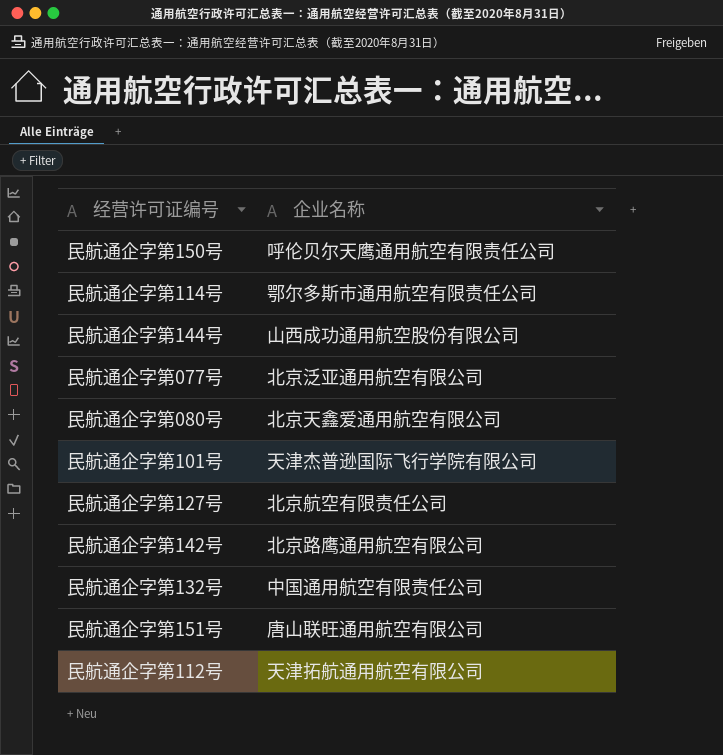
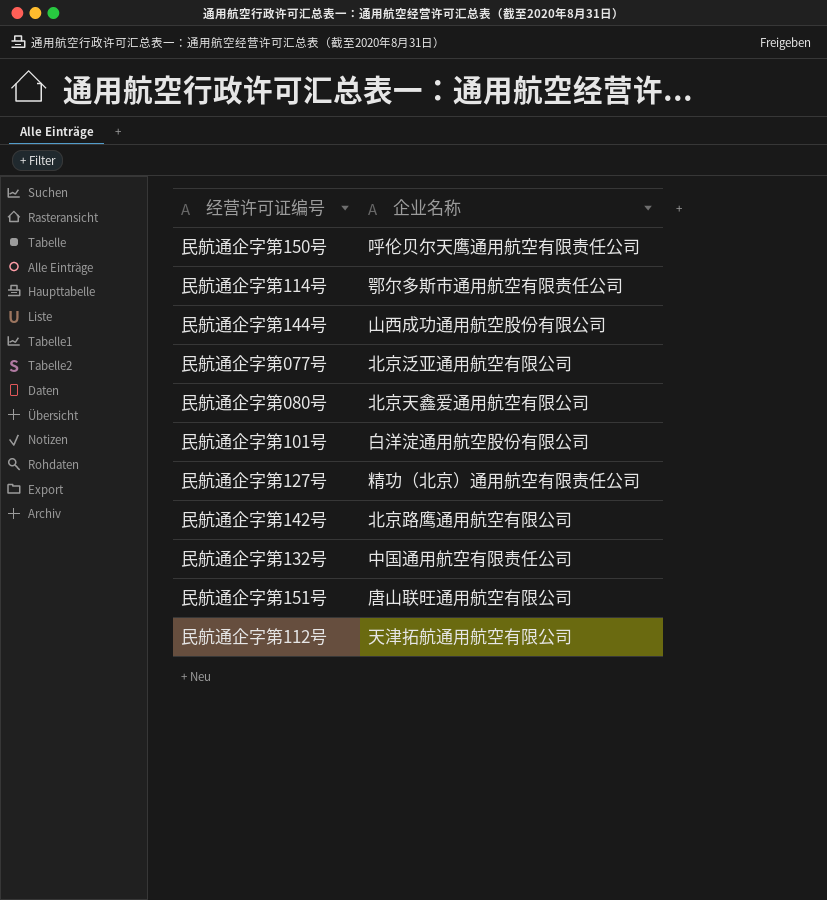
民航通企字第101号 | 企业名称: 天津杰普逊国际飞行学院有限公司 -> 白洋淀通用航空股份有限公司
民航通企字第127号 | 企业名称: 北京航空有限责任公司 -> 精功（北京）通用航空有限责任公司

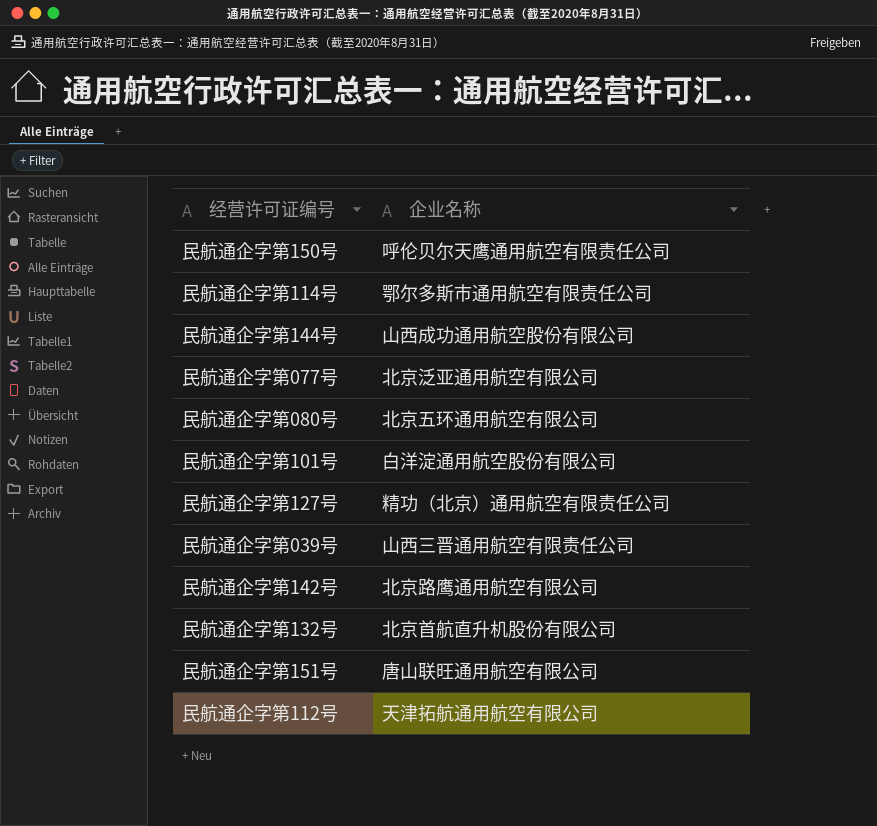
民航通企字第080号 | 企业名称: 北京天鑫爱通用航空有限公司 -> 北京五环通用航空有限公司
row 民航通企字第039号: none -> 山西三晋通用航空有限责任公司
民航通企字第132号 | 企业名称: 中国通用航空有限责任公司 -> 北京首航直升机股份有限公司

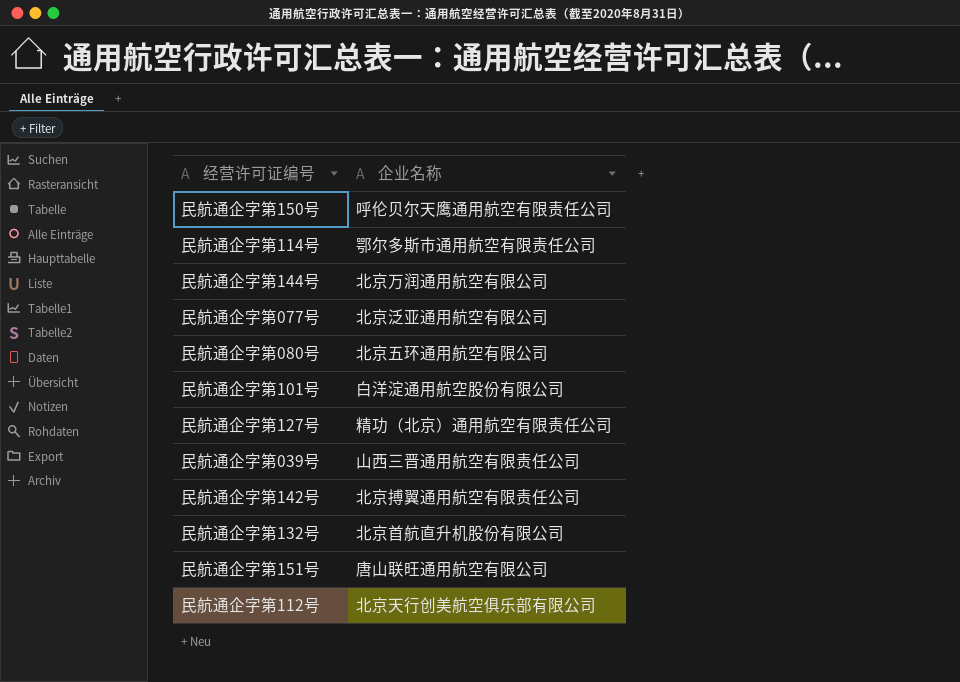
民航通企字第144号 | 企业名称: 山西成功通用航空股份有限公司 -> 北京万润通用航空有限公司
民航通企字第142号 | 企业名称: 北京路鹰通用航空有限公司 -> 北京搏翼通用航空有限责任公司
民航通企字第112号 | 企业名称: 天津拓航通用航空有限公司 -> 北京天行创美航空俱乐部有限公司

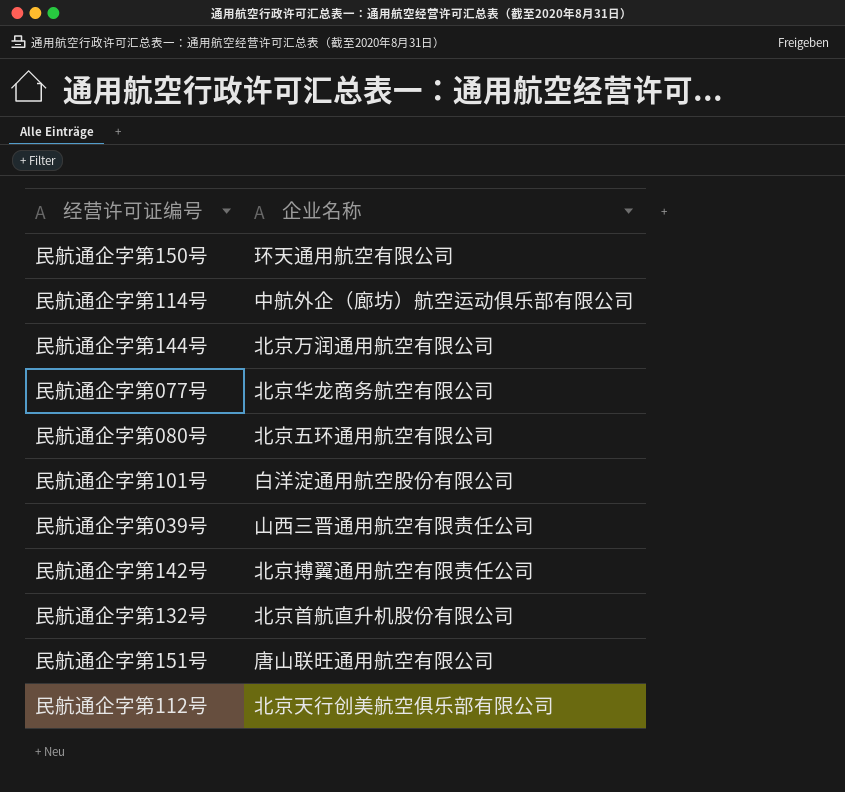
row 民航通企字第127号: 精功（北京）通用航空有限责任公司 -> none
民航通企字第150号 | 企业名称: 呼伦贝尔天鹰通用航空有限责任公司 -> 环天通用航空有限公司
民航通企字第114号 | 企业名称: 鄂尔多斯市通用航空有限责任公司 -> 中航外企（廊坊）航空运动俱乐部有限公司
民航通企字第077号 | 企业名称: 北京泛亚通用航空有限公司 -> 北京华龙商务航空有限公司

